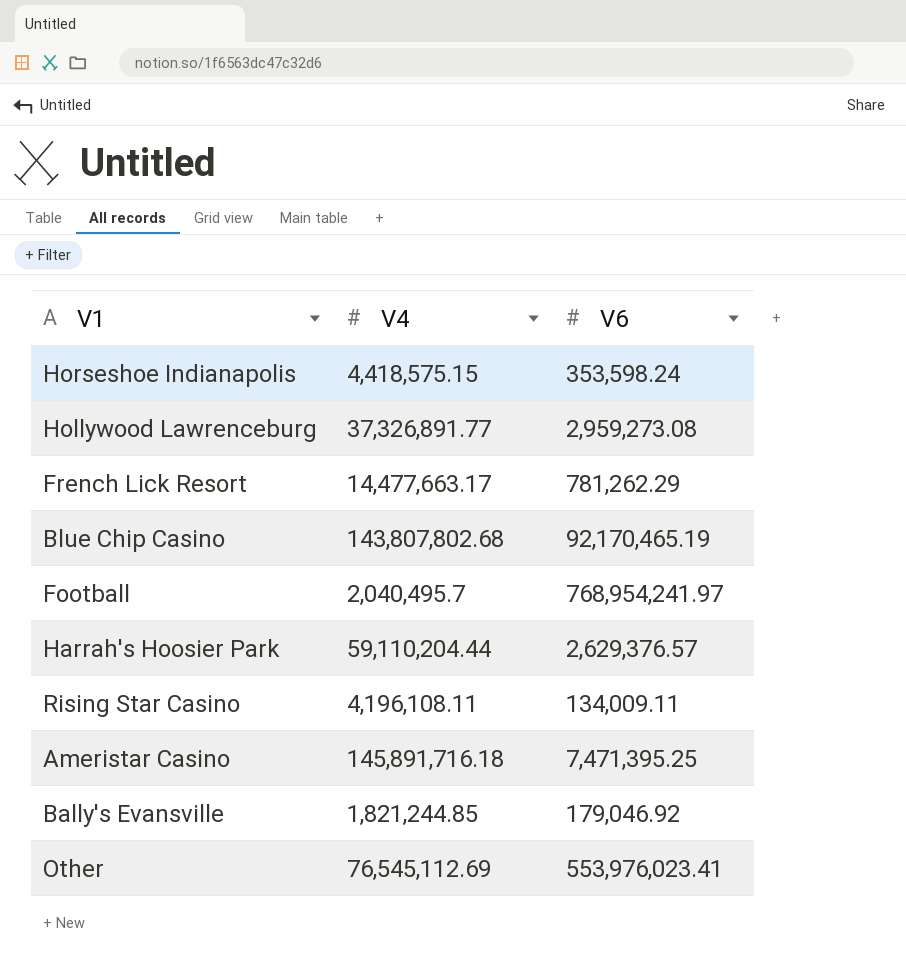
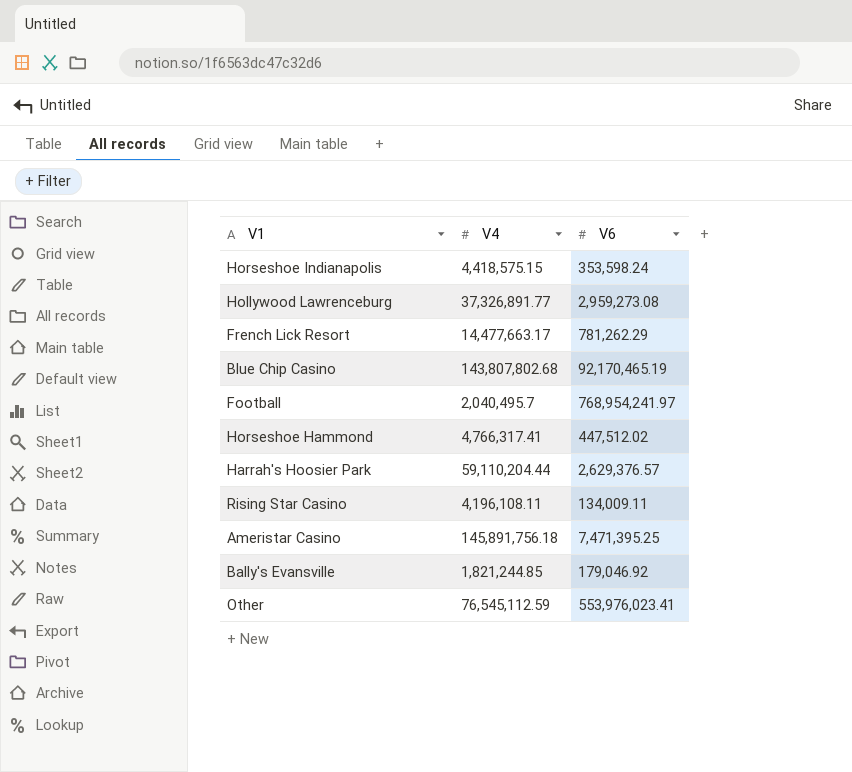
row Horseshoe Hammond: none -> 4,766,317.41 | 447,512.02
Ameristar Casino | V4: 145,891,716.18 -> 145,891,756.18
Other | V4: 76,545,112.69 -> 76,545,112.59

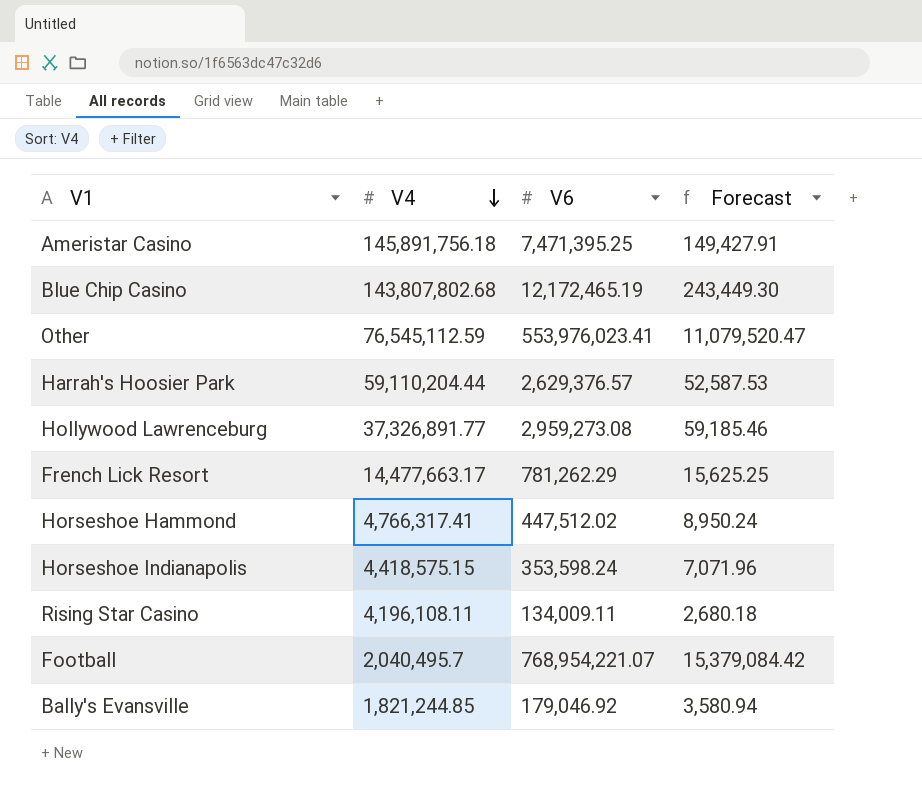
row order: none -> V4 descending
column Forecast | formula: none -> [V6] * 0.02
Blue Chip Casino | V6: 92,170,465.19 -> 12,172,465.19
Football | V6: 768,954,241.97 -> 768,954,221.07

